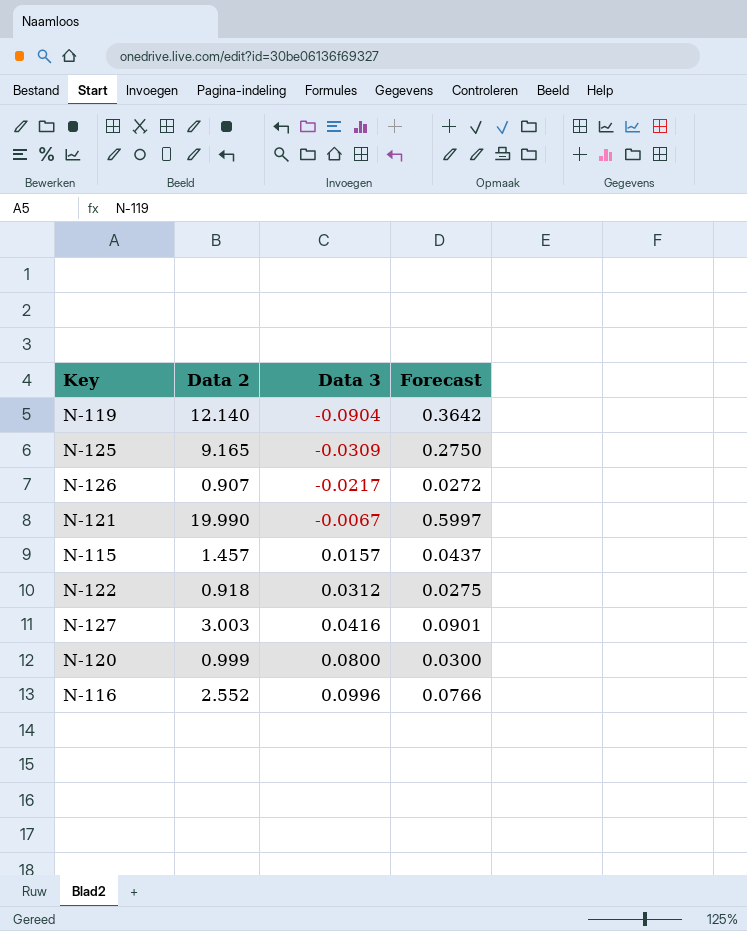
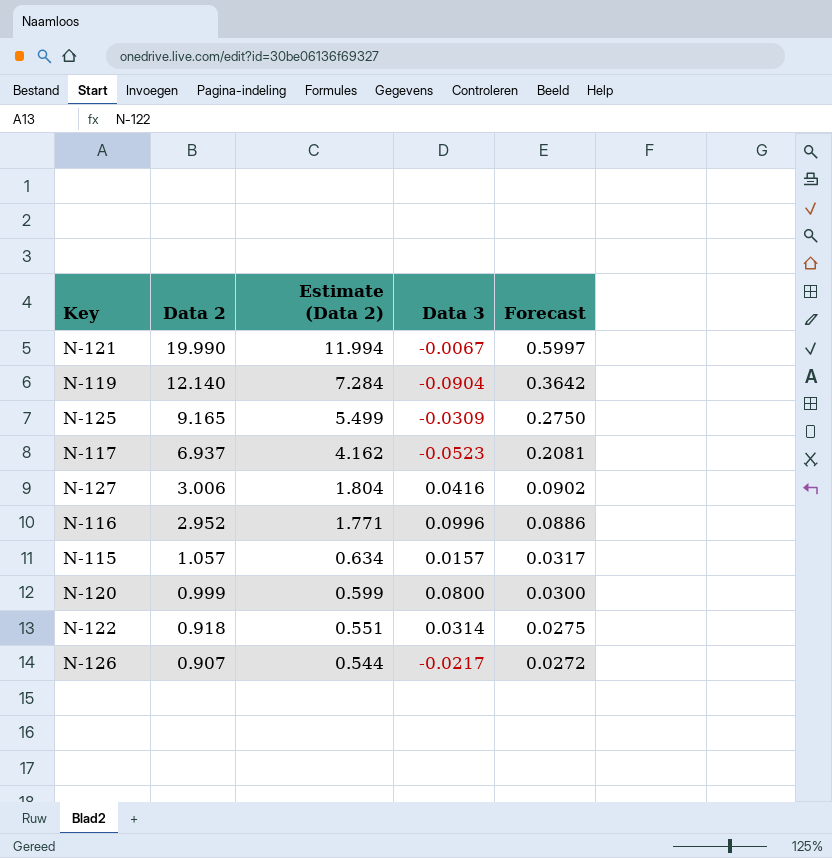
row order: Data 3 ascending -> Data 2 descending
column Estimate (Data 2) | formula: none -> [Data 2] * 0.6
row N-117: none -> 6.937 | 4.162 | -0.0523 | 0.2081
N-127 | Data 2: 3.003 -> 3.006
N-127 | Forecast: 0.0901 -> 0.0902
N-116 | Data 2: 2.552 -> 2.952
N-116 | Forecast: 0.0766 -> 0.0886
N-115 | Data 2: 1.457 -> 1.057
N-115 | Forecast: 0.0437 -> 0.0317
N-122 | Data 3: 0.0312 -> 0.0314

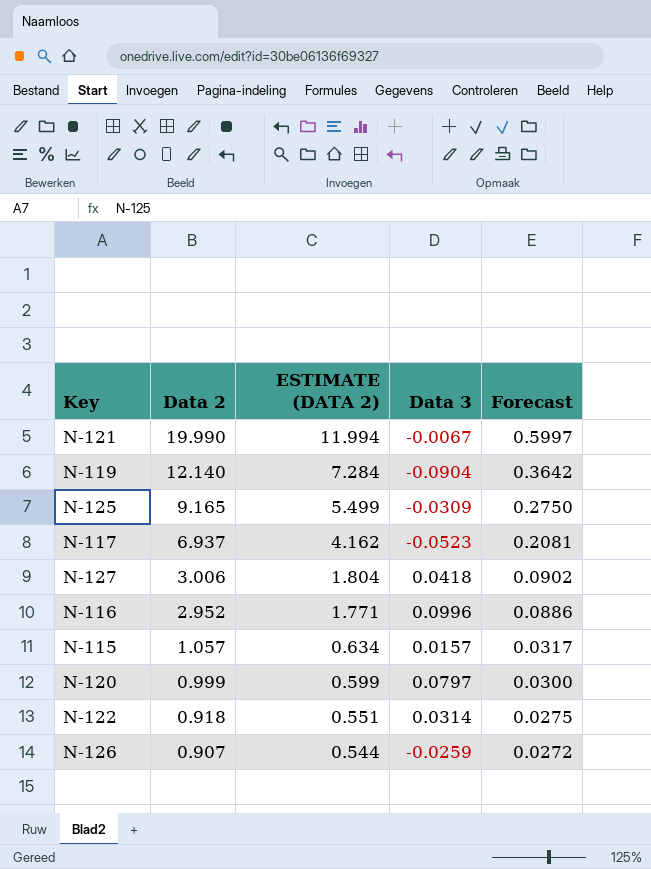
column name: Estimate (Data 2) -> ESTIMATE (DATA 2)
N-127 | Data 3: 0.0416 -> 0.0418
N-120 | Data 3: 0.0800 -> 0.0797
N-126 | Data 3: -0.0217 -> -0.0259

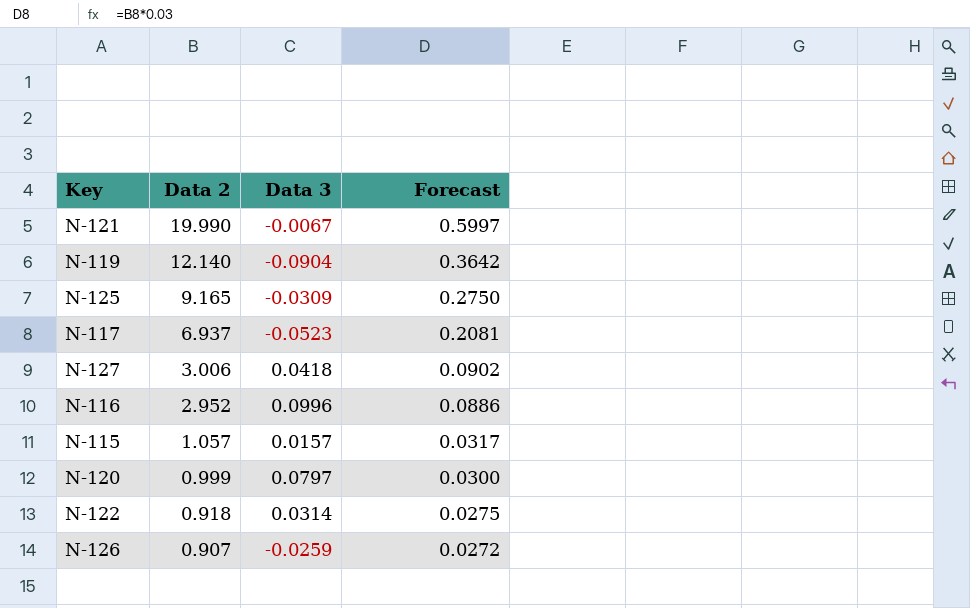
column ESTIMATE (DATA 2) | formula: [Data 2] * 0.6 -> none

